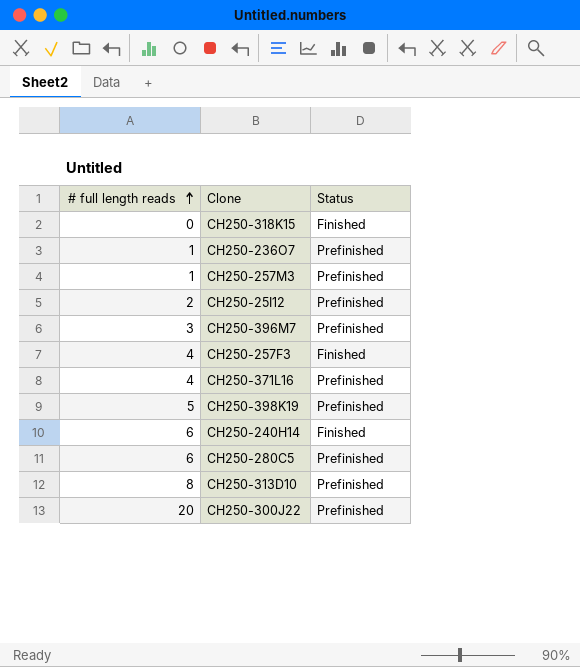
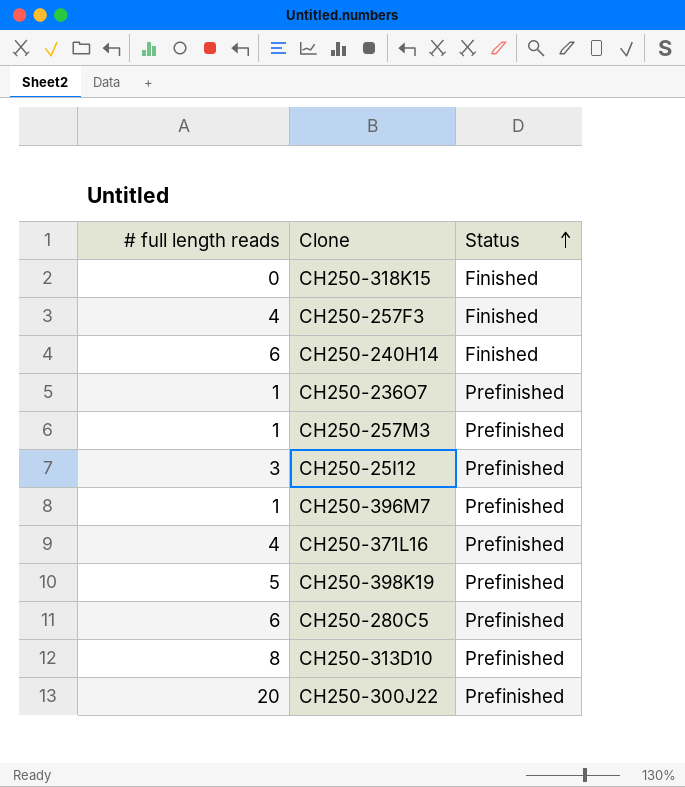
row order: # full length reads ascending -> Status ascending
CH250-25I12 | # full length reads: 2 -> 3
CH250-396M7 | # full length reads: 3 -> 1

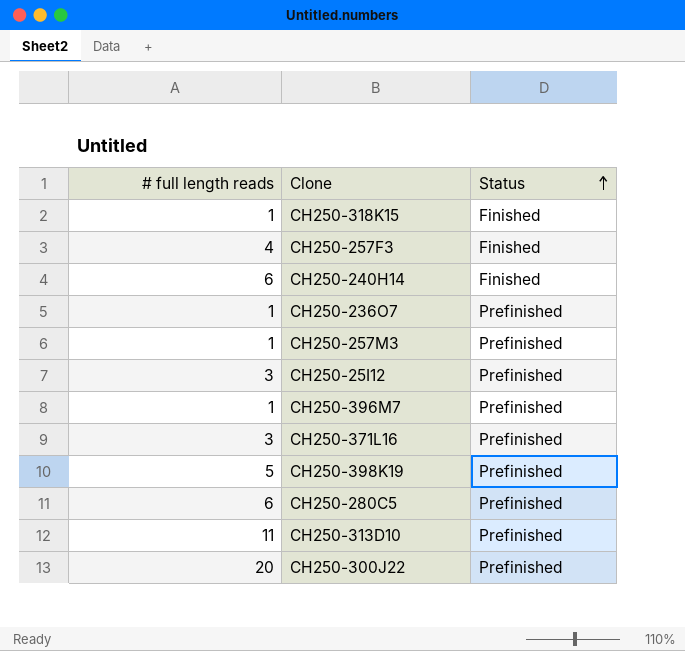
CH250-318K15 | # full length reads: 0 -> 1
CH250-371L16 | # full length reads: 4 -> 3
CH250-313D10 | # full length reads: 8 -> 11

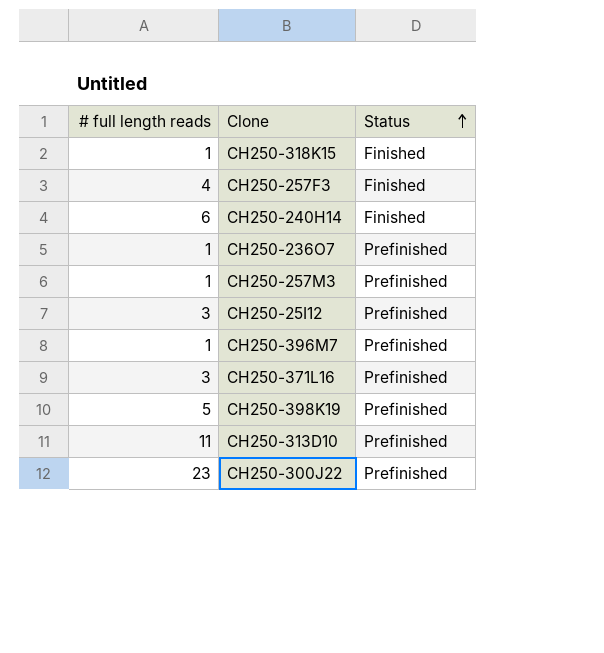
row CH250-280C5: 6 | Prefinished -> none
CH250-300J22 | # full length reads: 20 -> 23

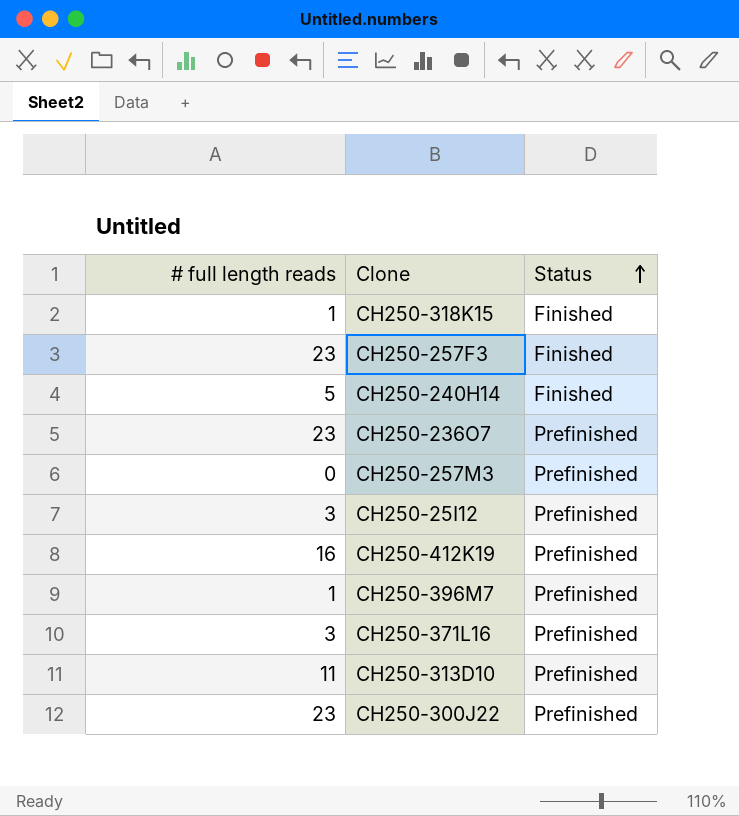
row CH250-398K19: 5 | Prefinished -> none
CH250-257F3 | # full length reads: 4 -> 23
CH250-240H14 | # full length reads: 6 -> 5
CH250-236O7 | # full length reads: 1 -> 23
CH250-257M3 | # full length reads: 1 -> 0
row CH250-412K19: none -> 16 | Prefinished

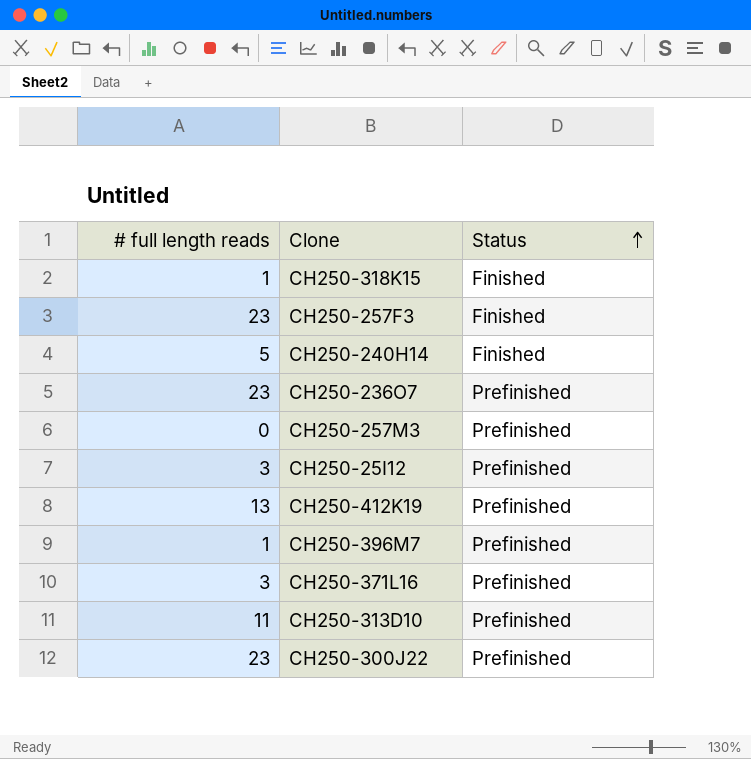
CH250-412K19 | # full length reads: 16 -> 13

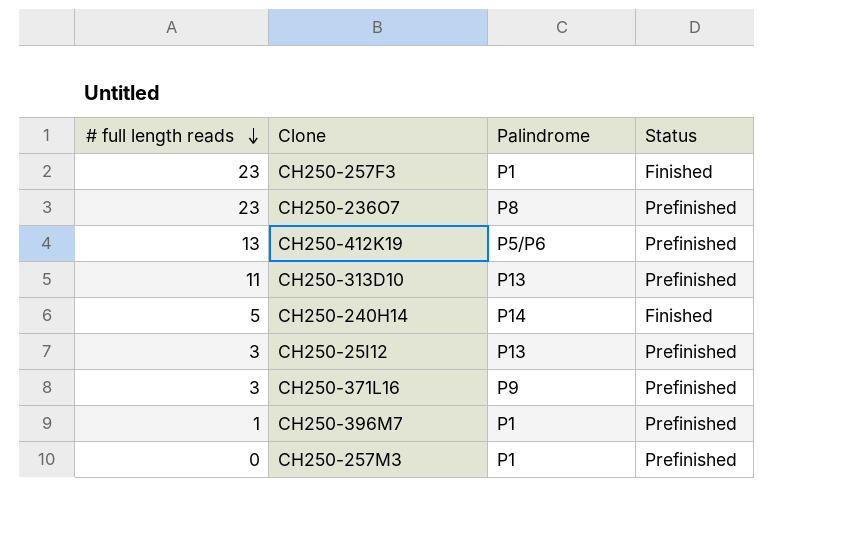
row order: Status ascending -> # full length reads descending
column Palindrome | position: none -> 3
row CH250-318K15: 1 | Finished -> none
row CH250-300J22: 23 | Prefinished -> none

